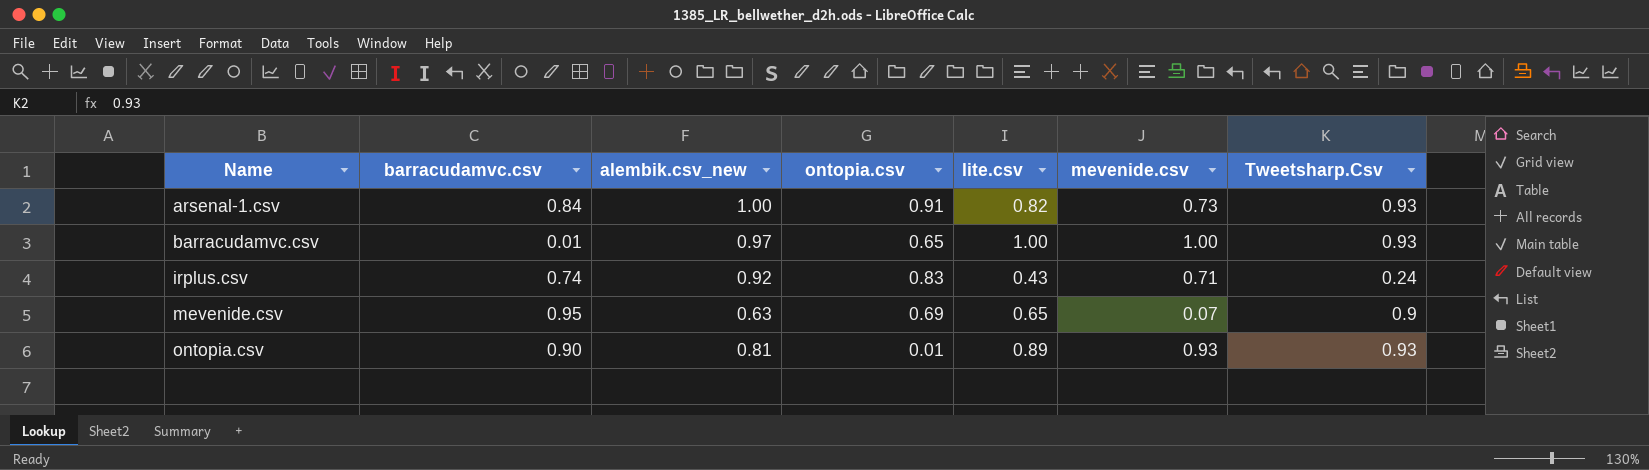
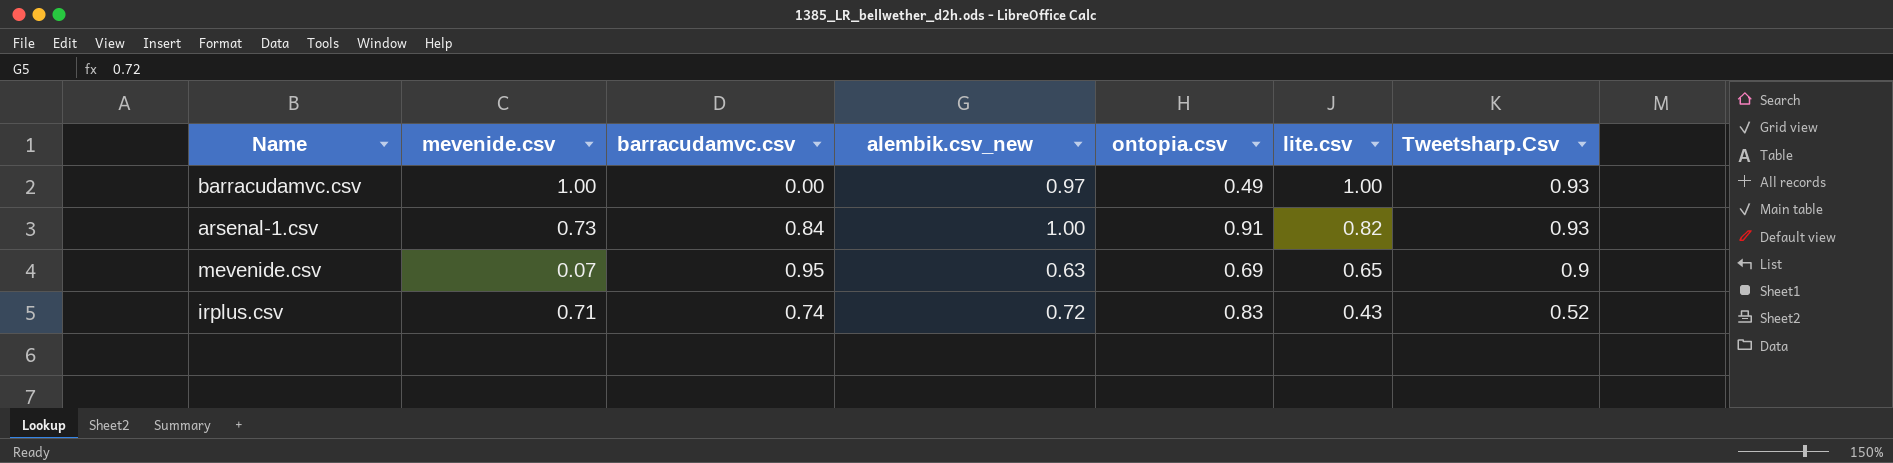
row order: Name ascending -> lite.csv descending
column mevenide.csv | position: 6 -> 2
row ontopia.csv: 0.90 | 0.81 | 0.01 | 0.89 | 0.93 | 0.93 -> none
barracudamvc.csv | barracudamvc.csv: 0.01 -> 0.00
barracudamvc.csv | ontopia.csv: 0.65 -> 0.49
irplus.csv | alembik.csv_new: 0.92 -> 0.72
irplus.csv | Tweetsharp.Csv: 0.24 -> 0.52

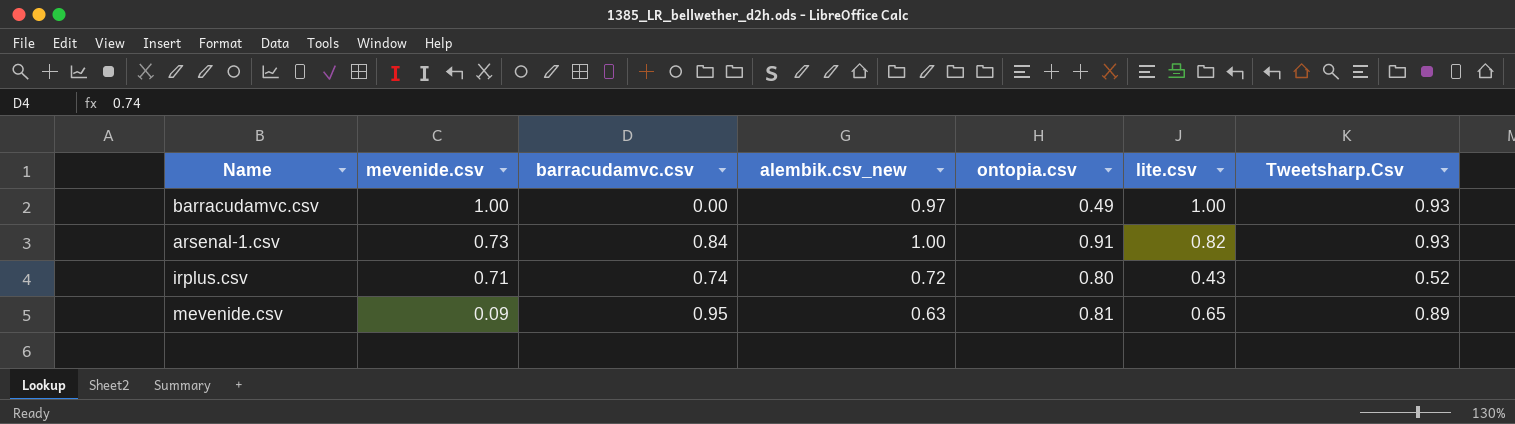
row order: lite.csv descending -> mevenide.csv descending
irplus.csv | ontopia.csv: 0.83 -> 0.80
mevenide.csv | mevenide.csv: 0.07 -> 0.09
mevenide.csv | ontopia.csv: 0.69 -> 0.81
mevenide.csv | Tweetsharp.Csv: 0.9 -> 0.89

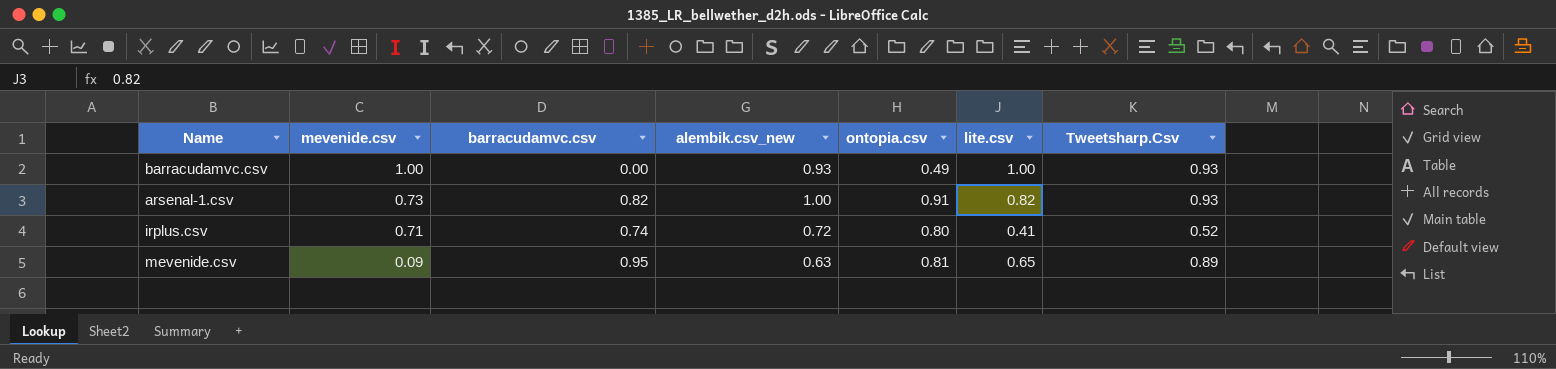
barracudamvc.csv | alembik.csv_new: 0.97 -> 0.93
arsenal-1.csv | barracudamvc.csv: 0.84 -> 0.82
irplus.csv | lite.csv: 0.43 -> 0.41

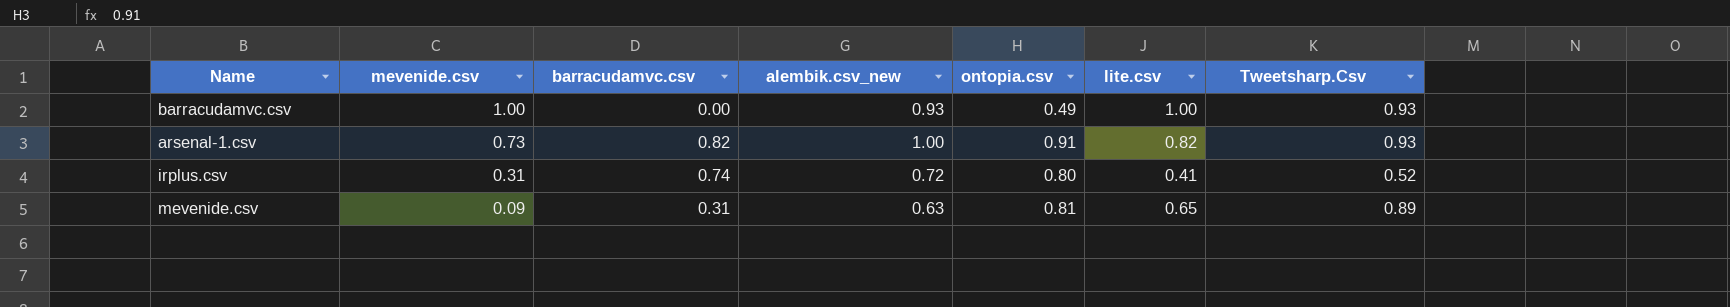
irplus.csv | mevenide.csv: 0.71 -> 0.31
mevenide.csv | barracudamvc.csv: 0.95 -> 0.31

